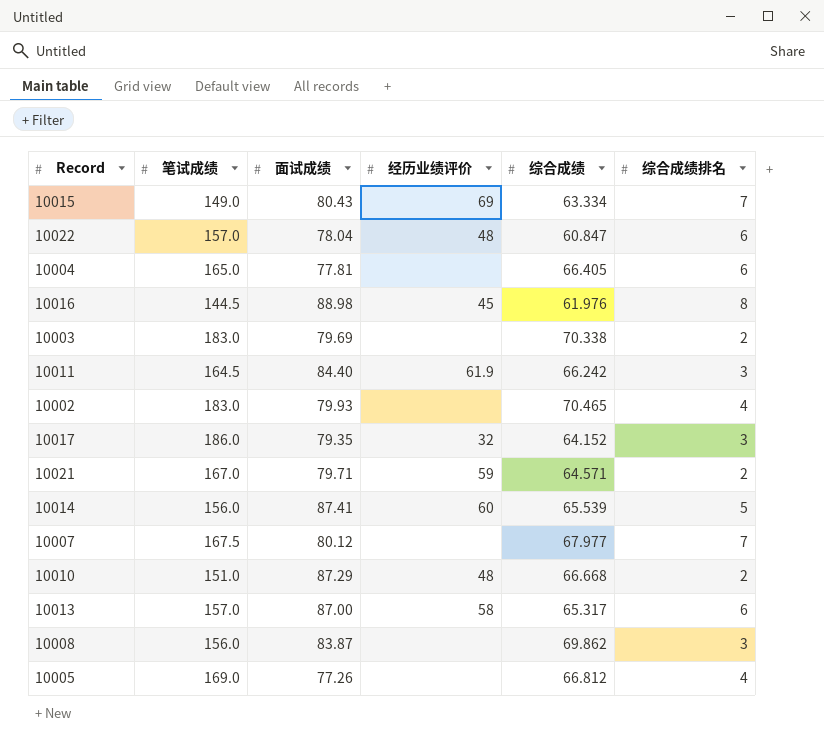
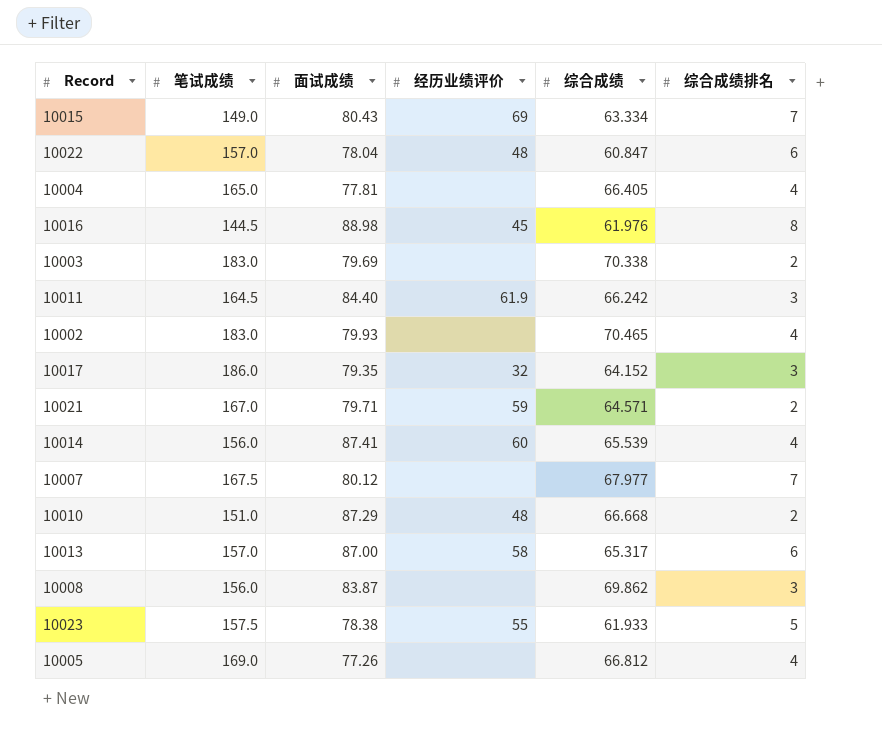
10004 | 综合成绩排名: 6 -> 4
10014 | 综合成绩排名: 5 -> 4
row 10023: none -> 157.5 | 78.38 | 55 | 61.933 | 5

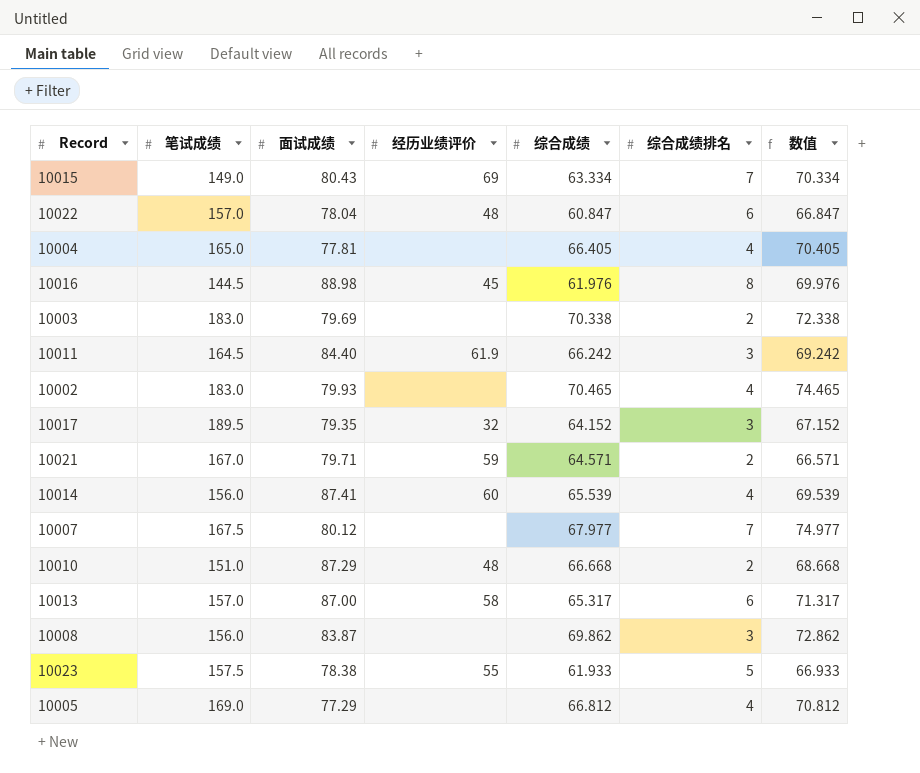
column 数值 | formula: none -> [综合成绩] + [综合成绩排名]
10017 | 笔试成绩: 186.0 -> 189.5
10005 | 面试成绩: 77.26 -> 77.29

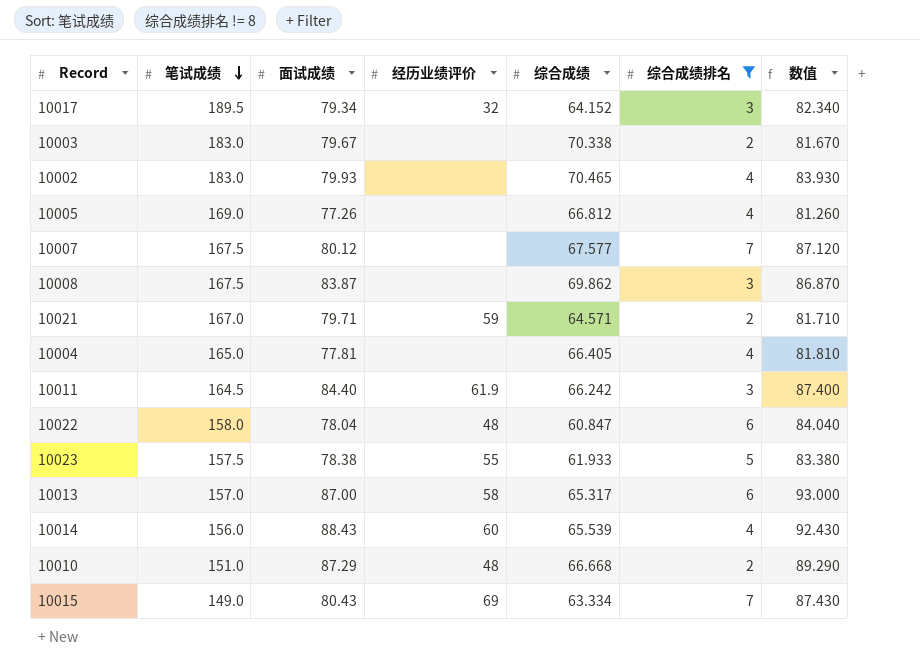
filter: none -> 综合成绩排名 != 8
row order: none -> 笔试成绩 descending
column 数值 | formula: [综合成绩] + [综合成绩排名] -> [面试成绩] + [综合成绩排名]
10017 | 面试成绩: 79.35 -> 79.34
10003 | 面试成绩: 79.69 -> 79.67
10005 | 面试成绩: 77.29 -> 77.26
10007 | 综合成绩: 67.977 -> 67.577
10008 | 笔试成绩: 156.0 -> 167.5
10022 | 笔试成绩: 157.0 -> 158.0
10014 | 面试成绩: 87.41 -> 88.43

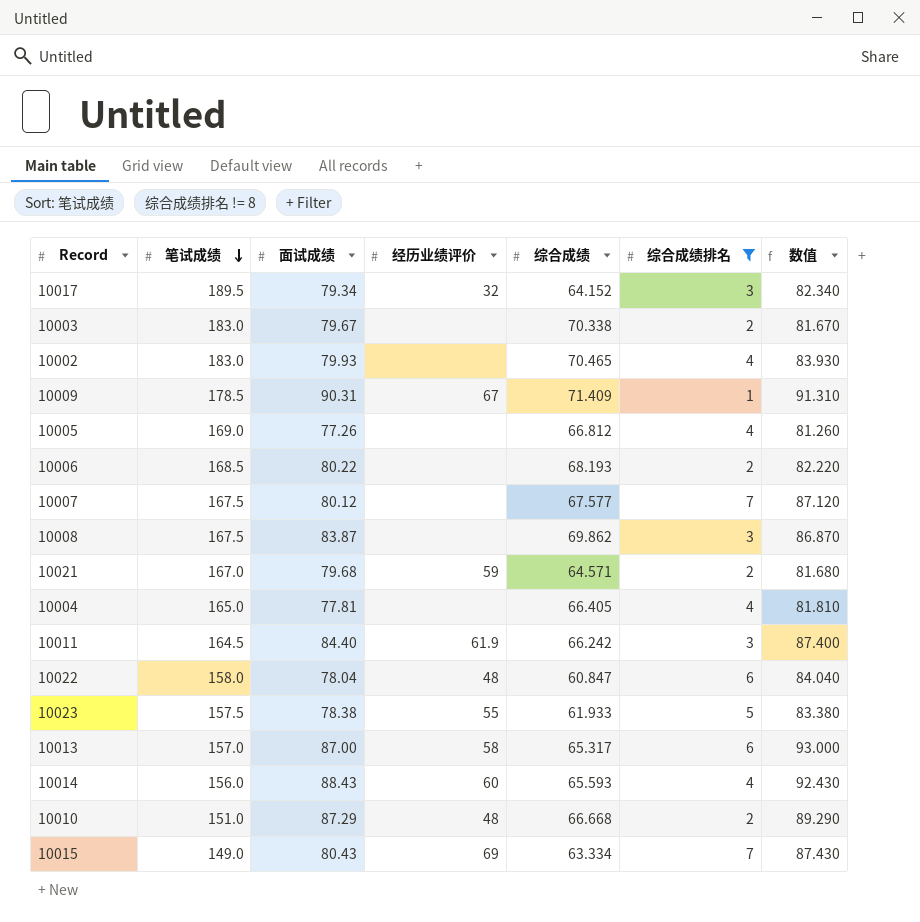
row 10009: none -> 178.5 | 90.31 | 67 | 71.409 | 1 | 91.310
row 10006: none -> 168.5 | 80.22 | none | 68.193 | 2 | 82.220
10021 | 面试成绩: 79.71 -> 79.68
10021 | 数值: 81.710 -> 81.680
10014 | 综合成绩: 65.539 -> 65.593

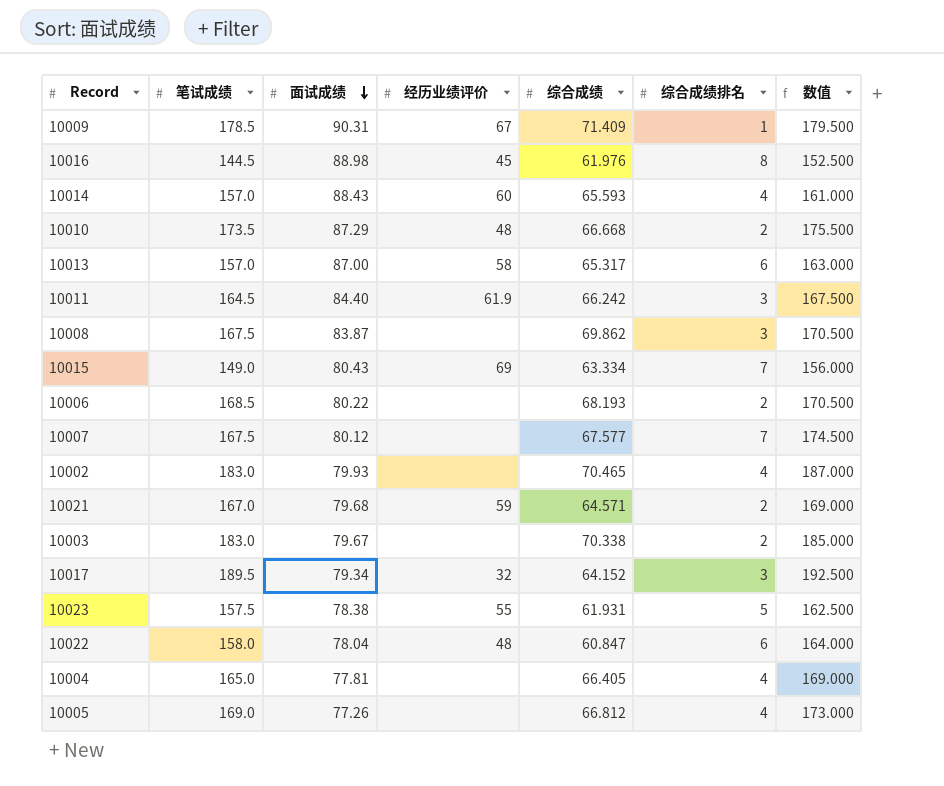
filter: 综合成绩排名 != 8 -> none
row order: 笔试成绩 descending -> 面试成绩 descending
column 数值 | formula: [面试成绩] + [综合成绩排名] -> [笔试成绩] + [综合成绩排名]
10014 | 笔试成绩: 156.0 -> 157.0
10010 | 笔试成绩: 151.0 -> 173.5
10023 | 综合成绩: 61.933 -> 61.931

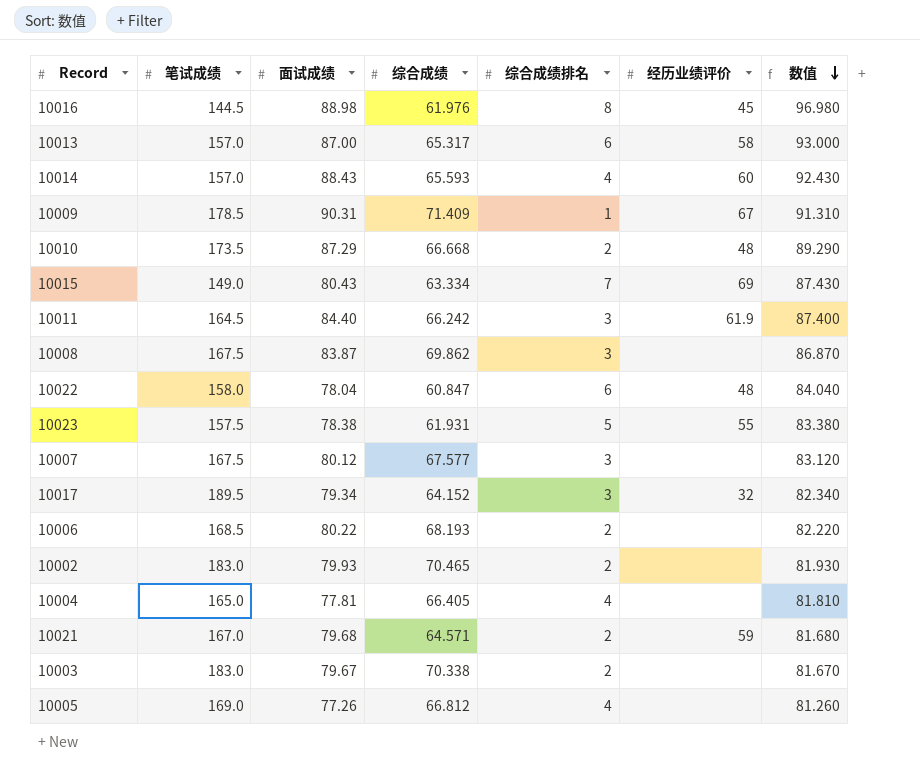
row order: 面试成绩 descending -> 数值 descending
column 经历业绩评价 | position: 4 -> 6
column 数值 | formula: [笔试成绩] + [综合成绩排名] -> [面试成绩] + [综合成绩排名]
10007 | 综合成绩排名: 7 -> 3
10002 | 综合成绩排名: 4 -> 2

